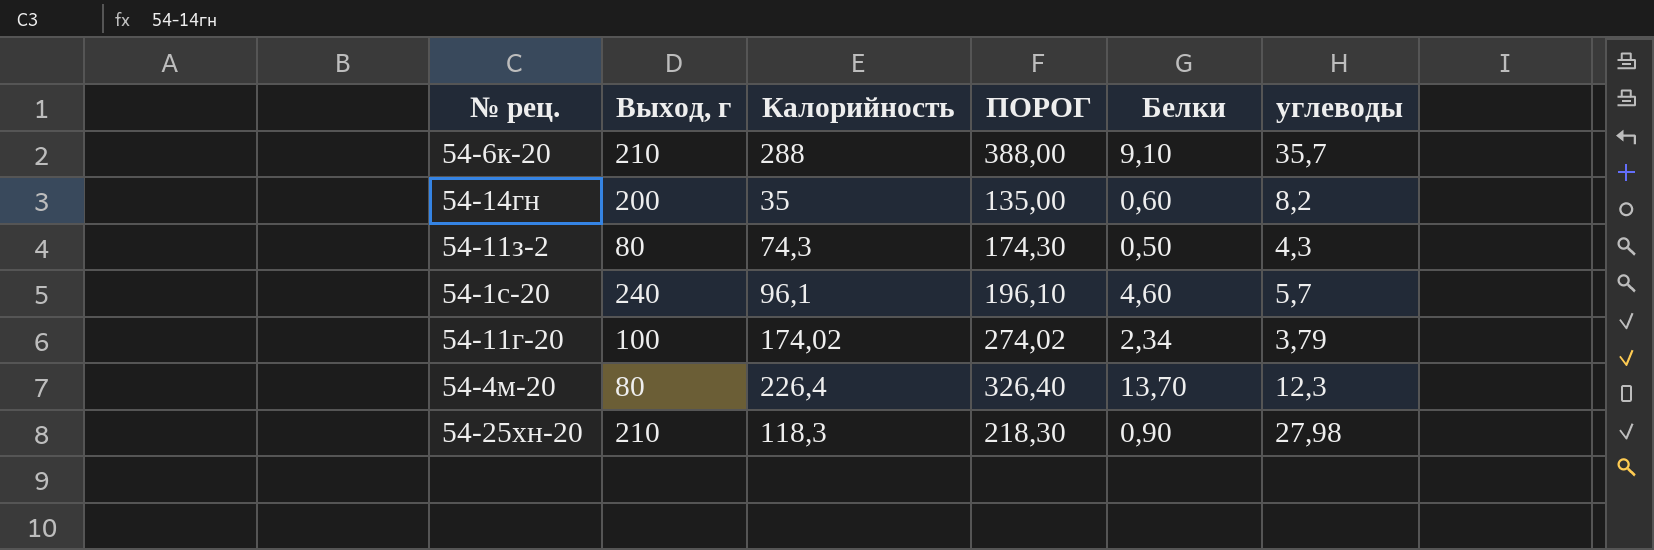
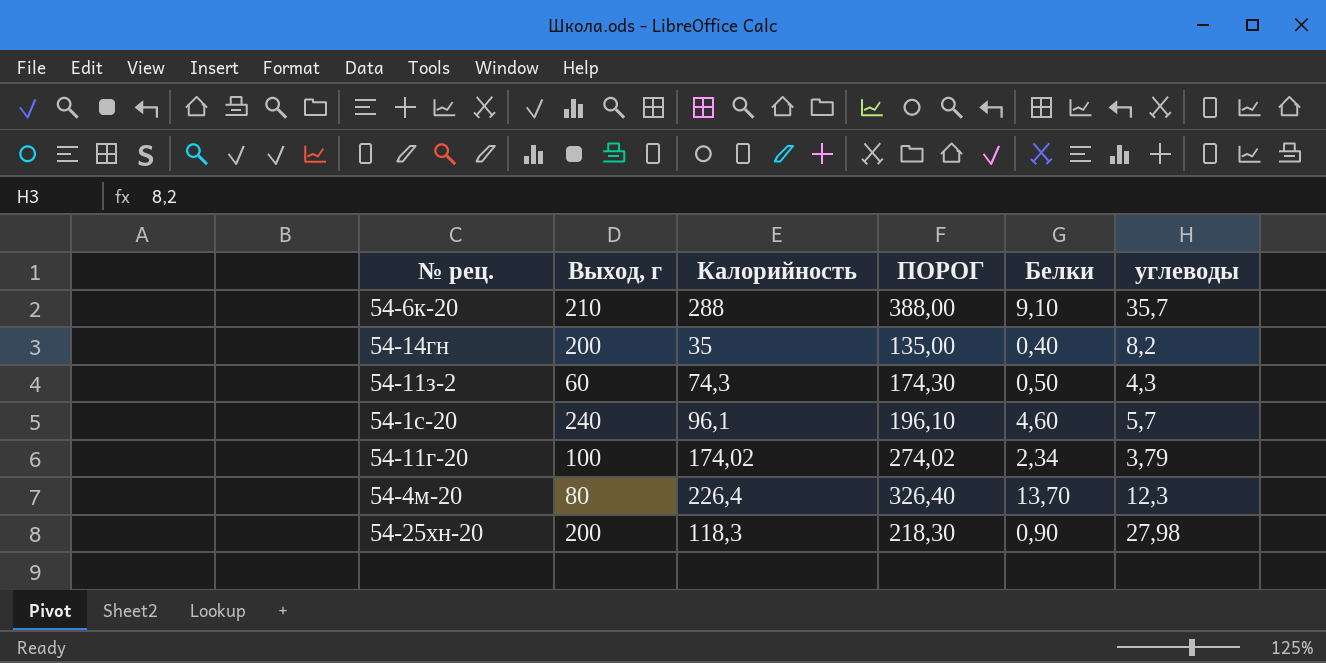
54-14гн | Белки: 0,60 -> 0,40
54-11з-2 | Выход, г: 80 -> 60
54-25хн-20 | Выход, г: 210 -> 200

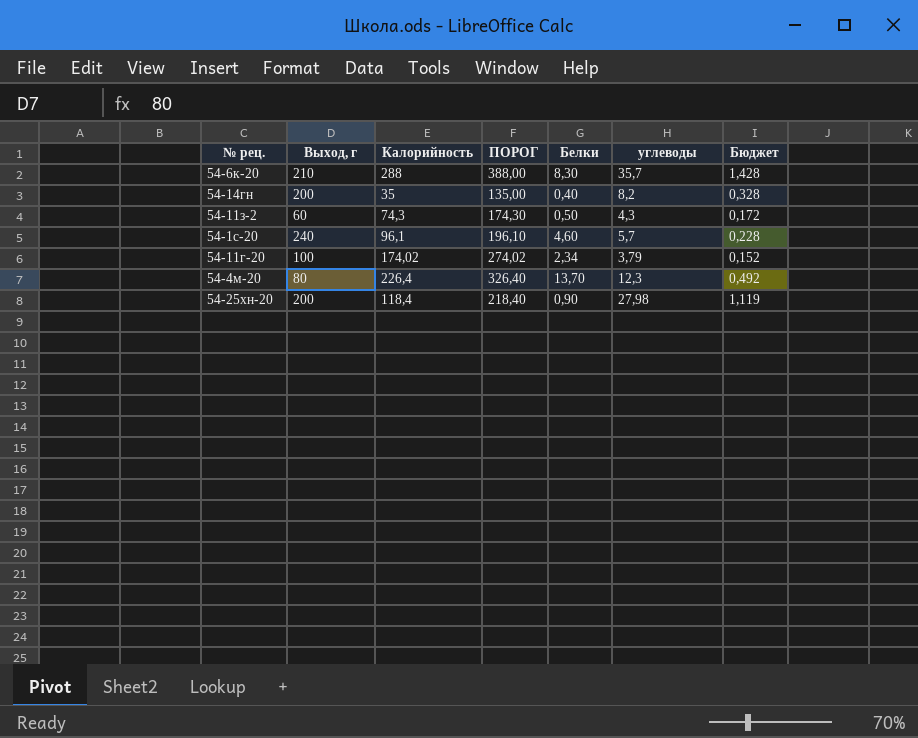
column Бюджет | formula: none -> [углеводы] * 0,04
54-6к-20 | Белки: 9,10 -> 8,30
54-25хн-20 | Калорийность: 118,3 -> 118,4
54-25хн-20 | ПОРОГ: 218,30 -> 218,40

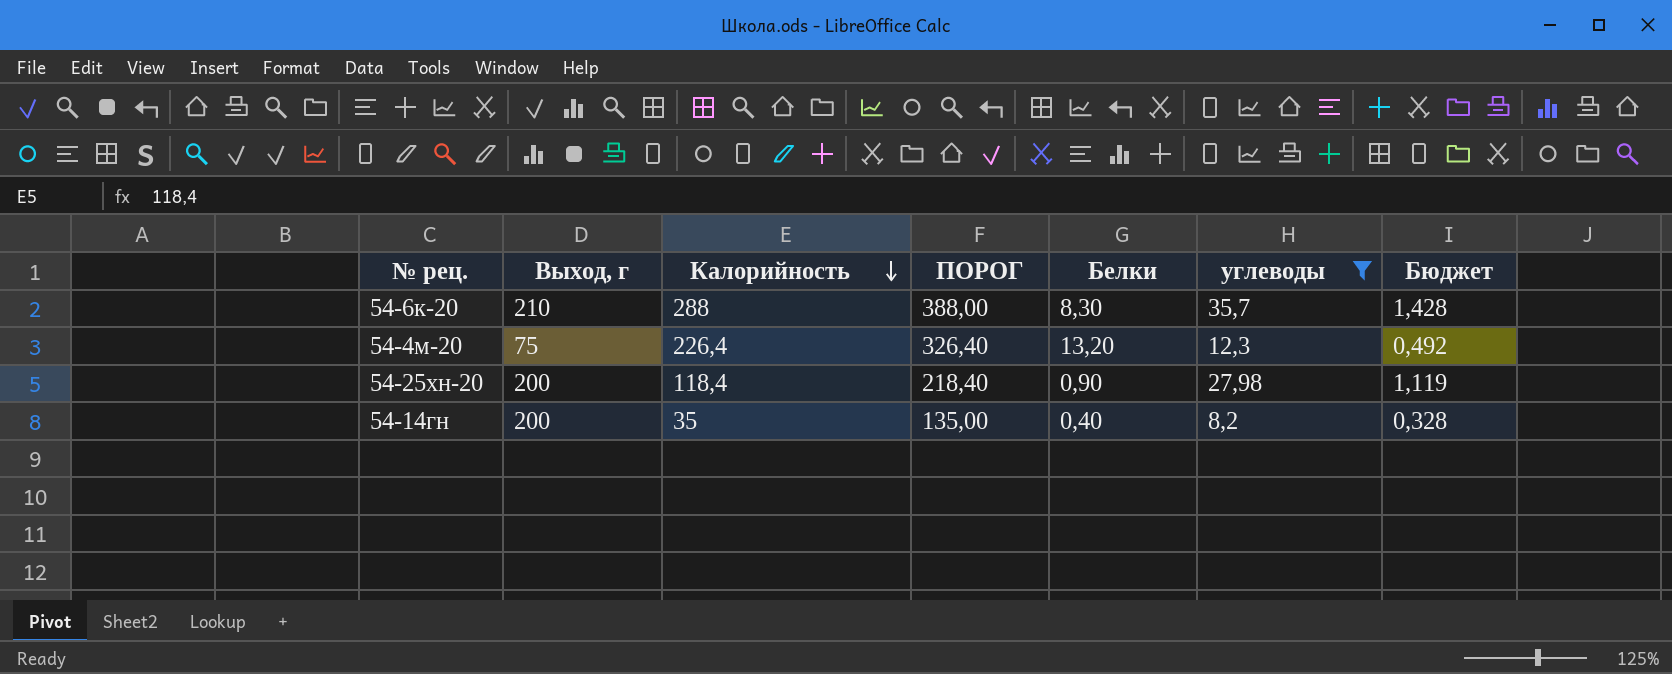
filter: none -> углеводы >= 8,2
row order: none -> Калорийность descending
54-4м-20 | Выход, г: 80 -> 75
54-4м-20 | Белки: 13,70 -> 13,20

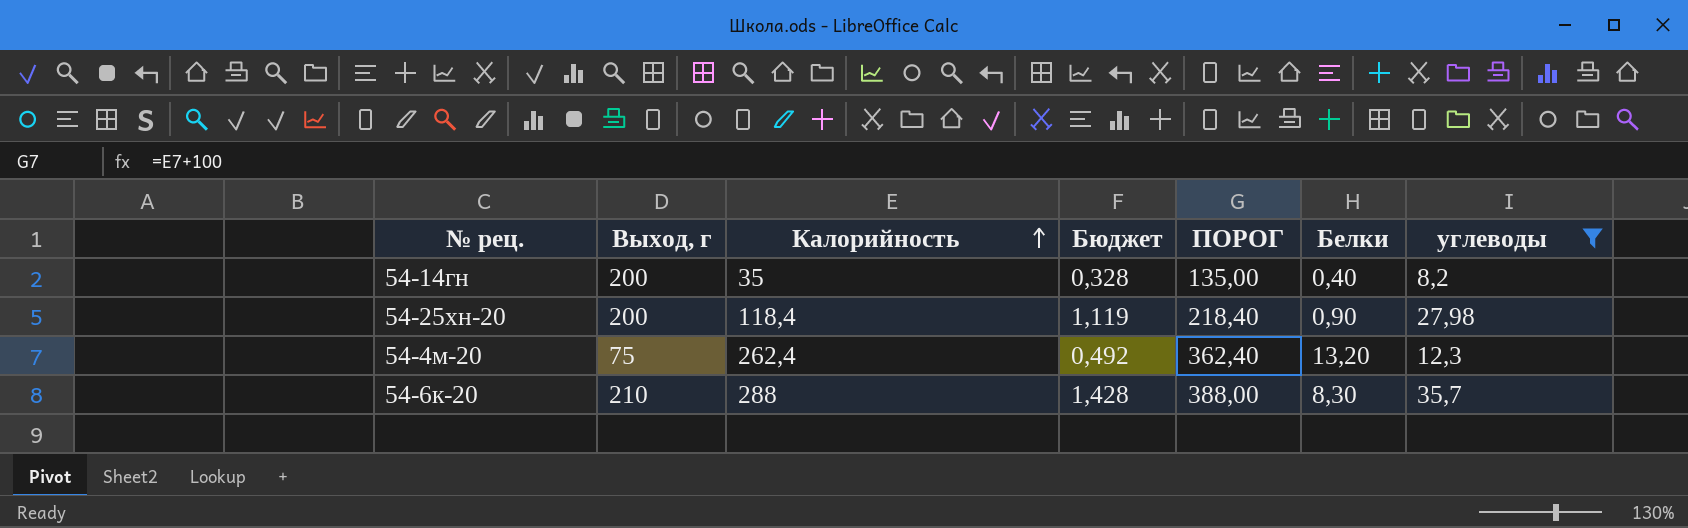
row order: Калорийность descending -> Калорийность ascending
column Бюджет | position: 7 -> 4
54-4м-20 | Калорийность: 226,4 -> 262,4
54-4м-20 | ПОРОГ: 326,40 -> 362,40

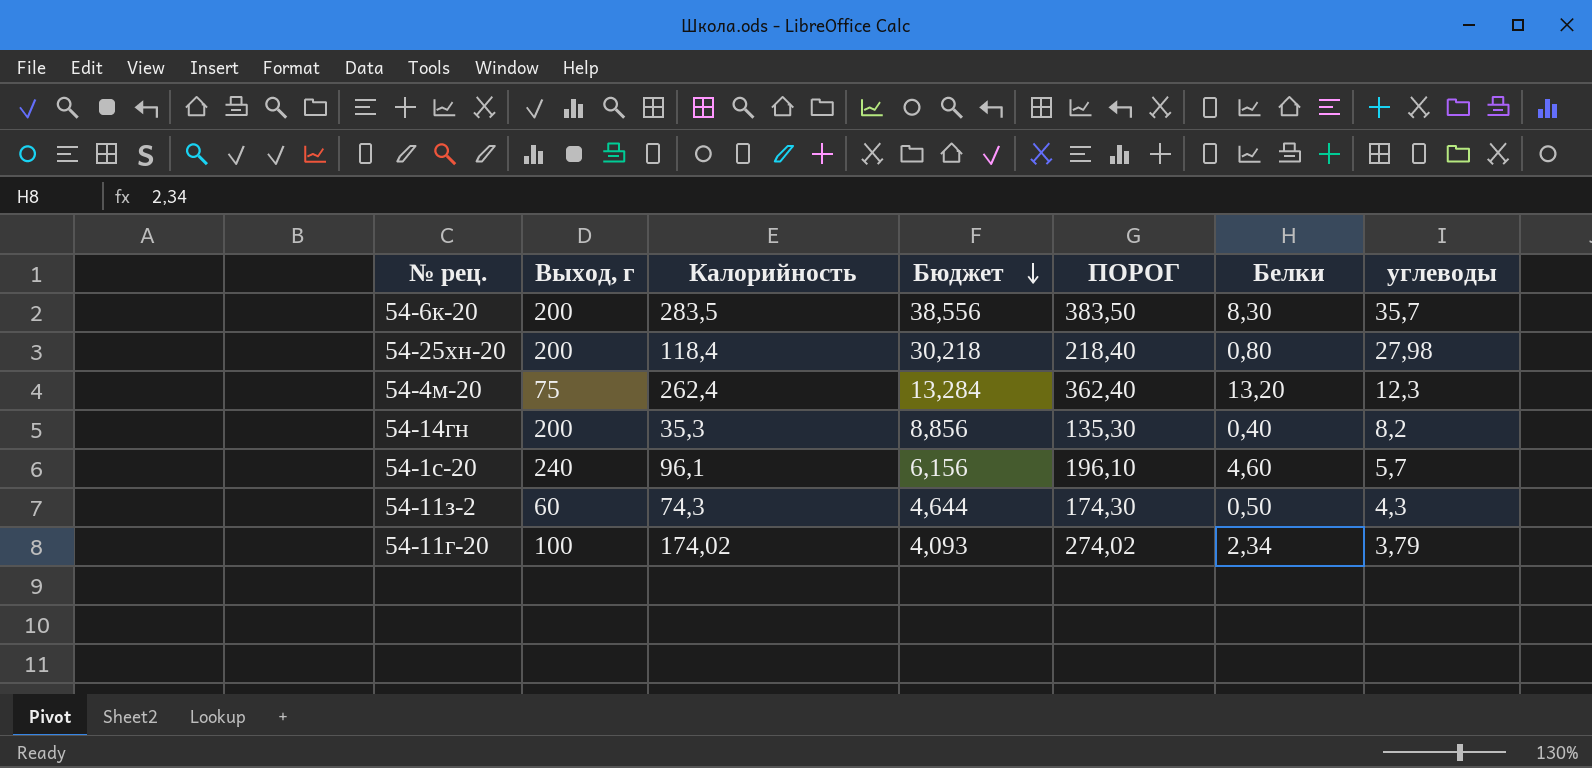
filter: углеводы >= 8,2 -> none
row order: Калорийность ascending -> Бюджет descending
column Бюджет | formula: [углеводы] * 0,04 -> [углеводы] * 1,08
54-6к-20 | Выход, г: 210 -> 200
54-6к-20 | Калорийность: 288 -> 283,5
54-6к-20 | ПОРОГ: 388,00 -> 383,50
54-25хн-20 | Белки: 0,90 -> 0,80
54-14гн | Калорийность: 35 -> 35,3
54-14гн | ПОРОГ: 135,00 -> 135,30

